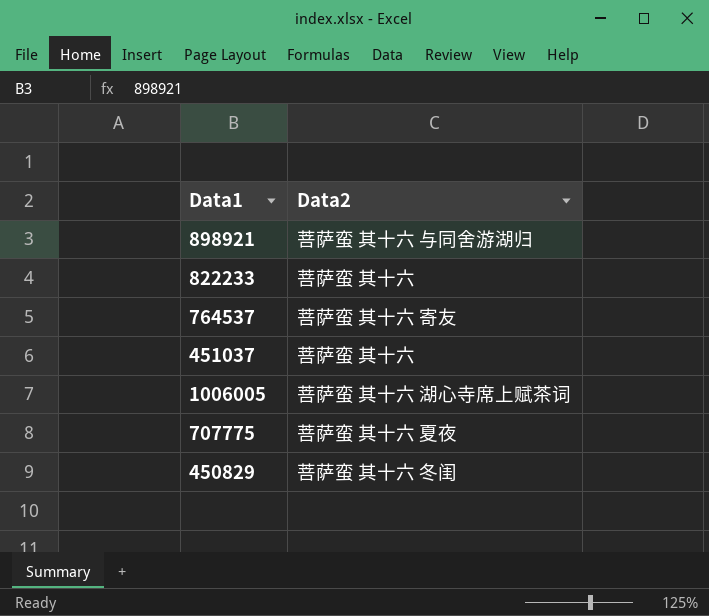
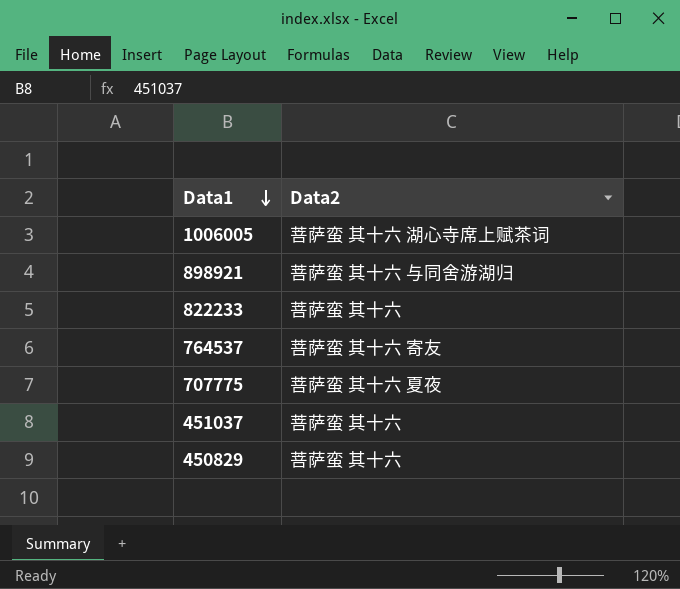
row order: none -> Data1 descending
450829 | Data2: 菩萨蛮 其十六 冬闺 -> 菩萨蛮 其十六

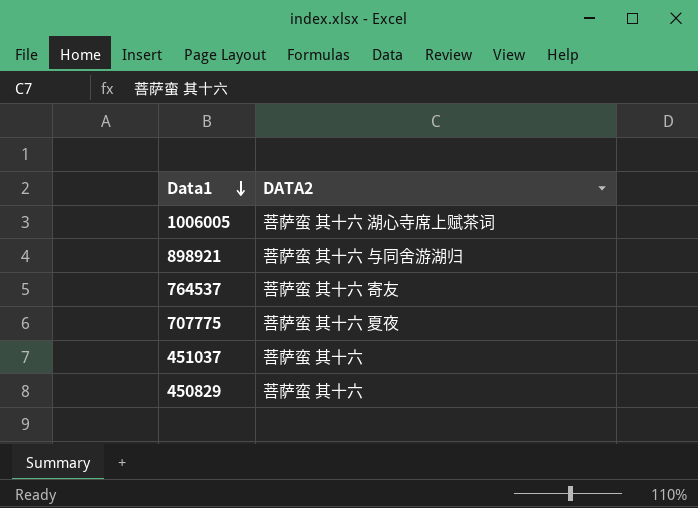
column name: Data2 -> DATA2
row 822233: 菩萨蛮 其十六 -> none

